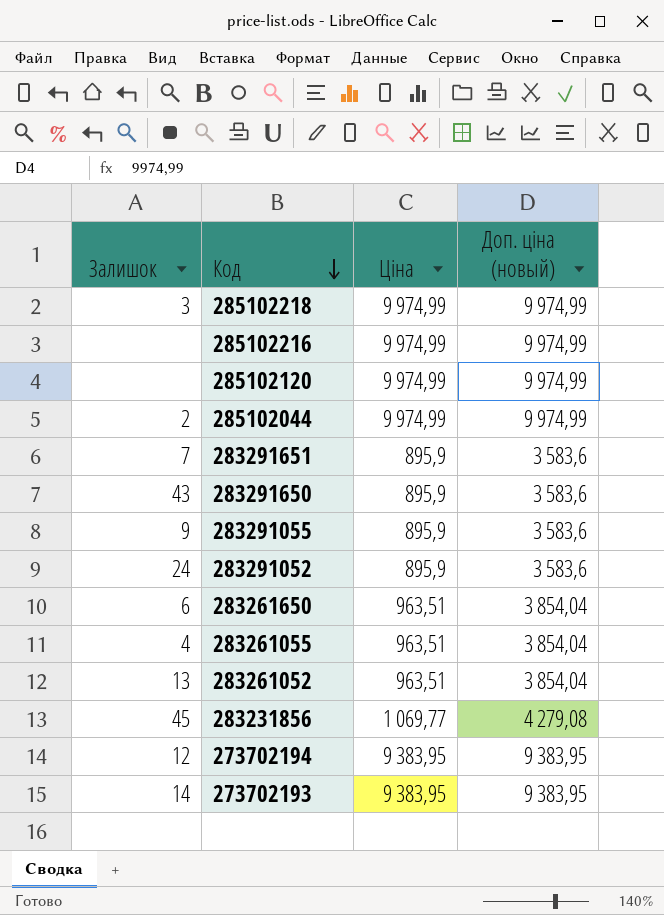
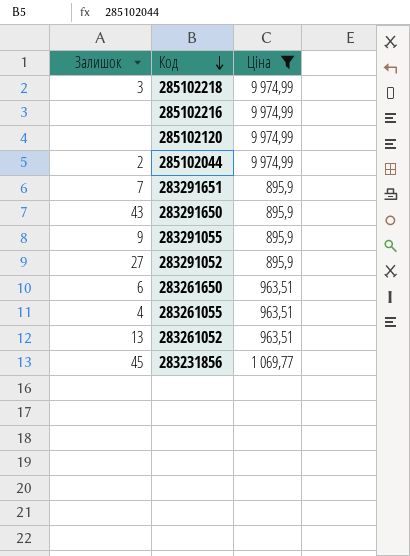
filter: none -> Ціна != 9 383,95
column Доп. ціна (новый) | position: 4 -> none
283291052 | Залишок: 24 -> 27

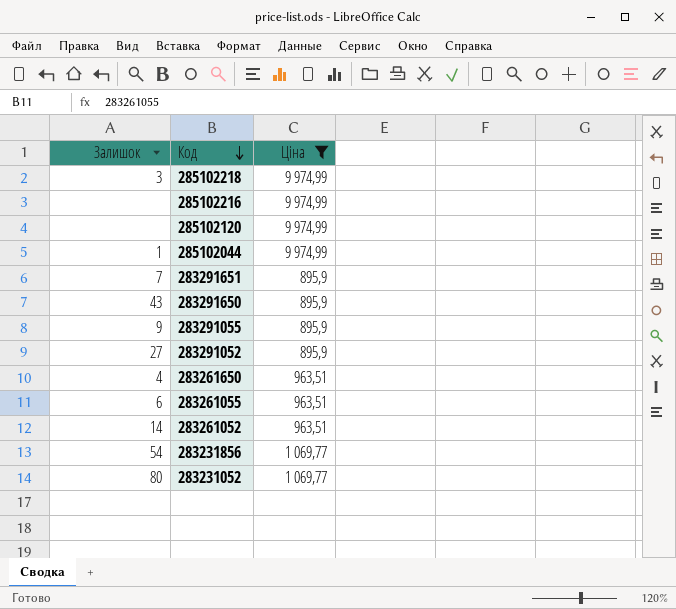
285102044 | Залишок: 2 -> 1
283261650 | Залишок: 6 -> 4
283261055 | Залишок: 4 -> 6
283261052 | Залишок: 13 -> 14
283231856 | Залишок: 45 -> 54
row 283231052: none -> 80 | 1 069,77

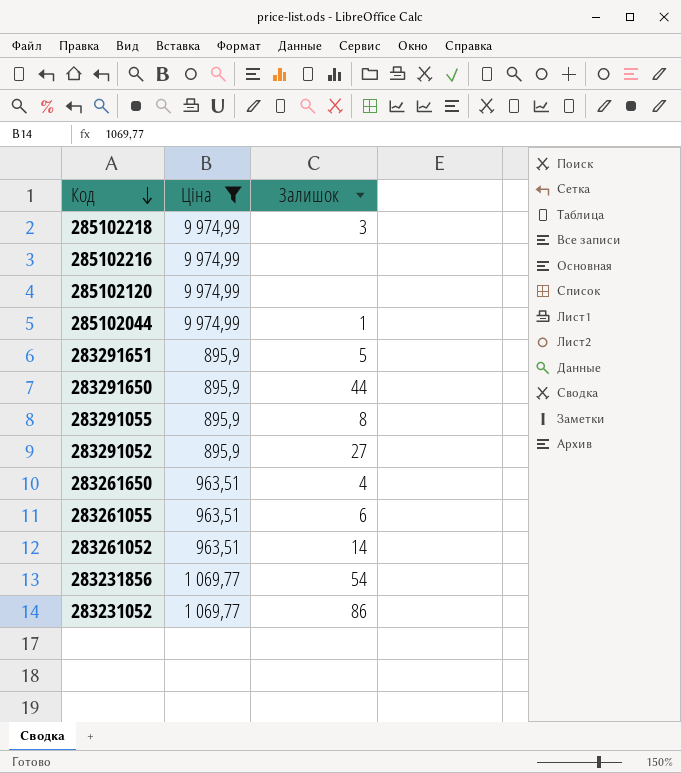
column Залишок | position: 1 -> 3
283291651 | Залишок: 7 -> 5
283291650 | Залишок: 43 -> 44
283291055 | Залишок: 9 -> 8
283231052 | Залишок: 80 -> 86

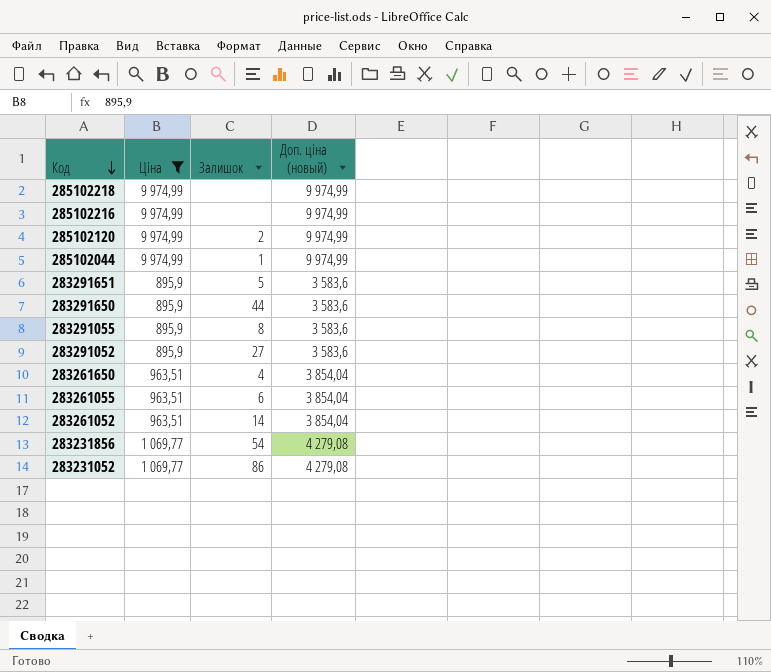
column Доп. ціна (новый) | position: none -> 4
285102218 | Залишок: 3 -> none
285102120 | Залишок: none -> 2

